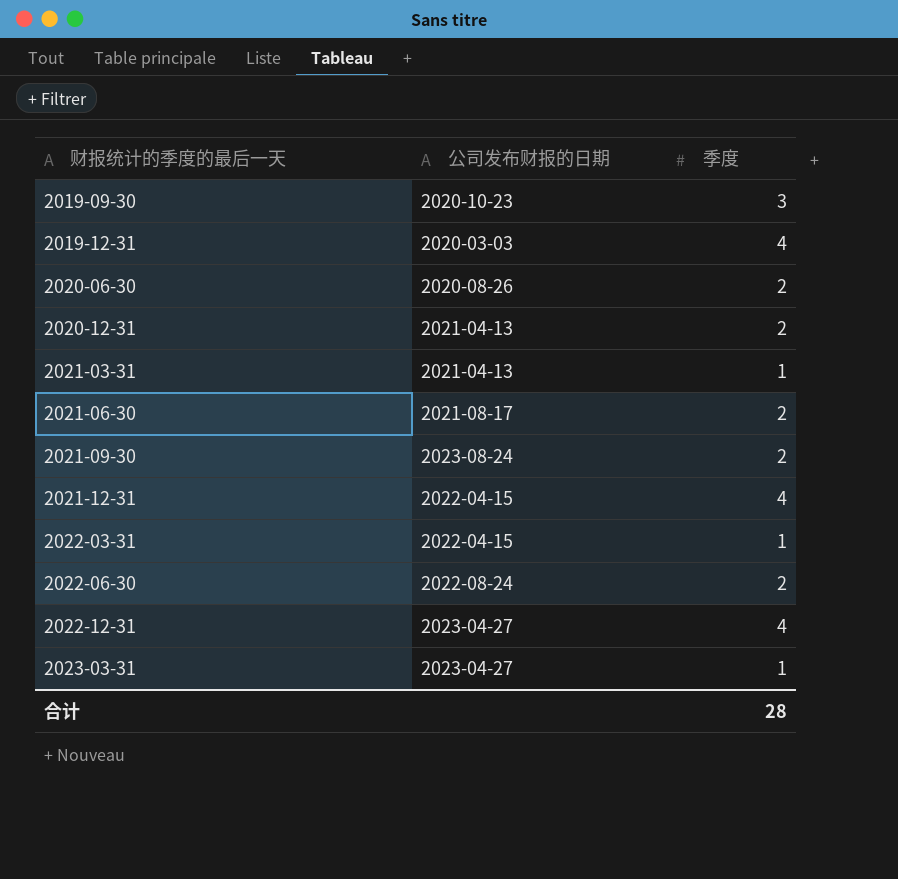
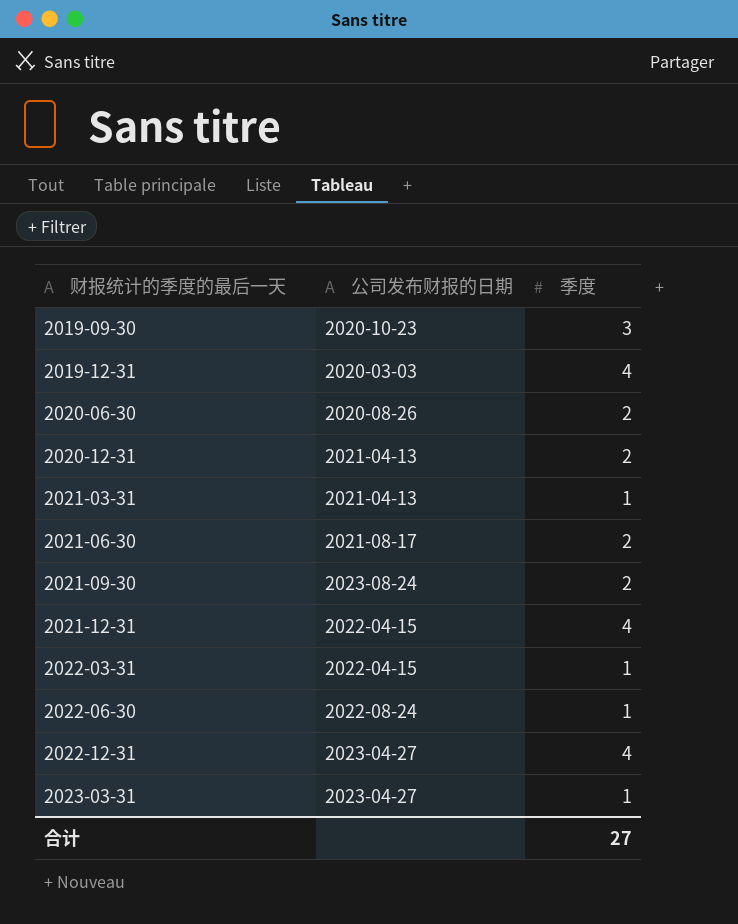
2022-06-30 | 季度: 2 -> 1
合计 | 季度: 28 -> 27

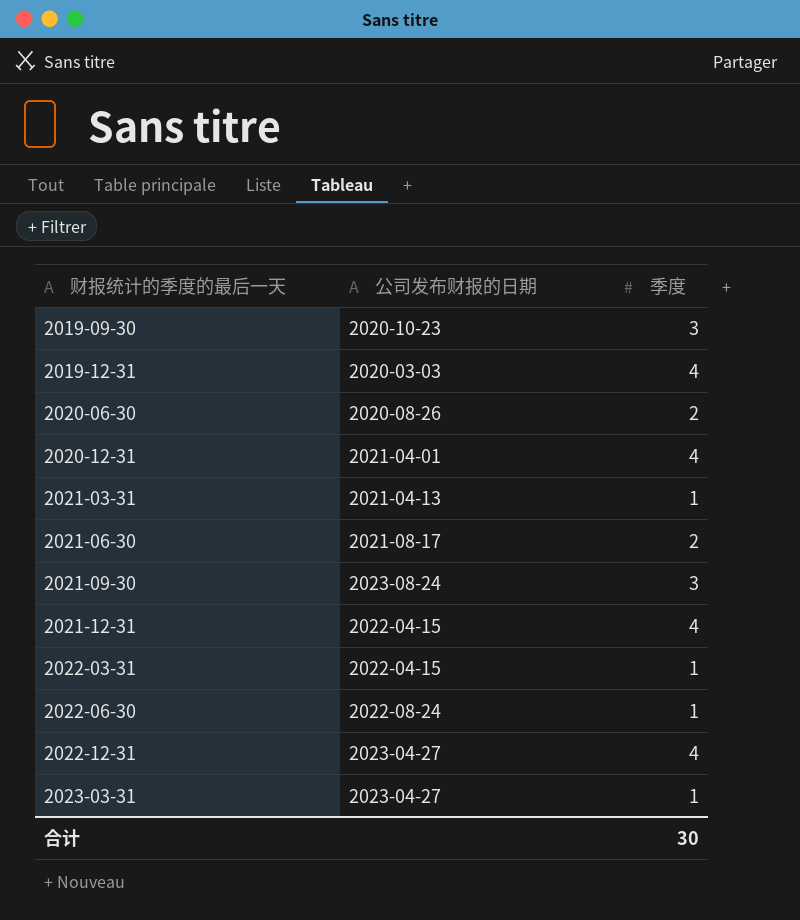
2020-12-31 | 公司发布财报的日期: 2021-04-13 -> 2021-04-01
2020-12-31 | 季度: 2 -> 4
2021-09-30 | 季度: 2 -> 3
合计 | 季度: 27 -> 30

